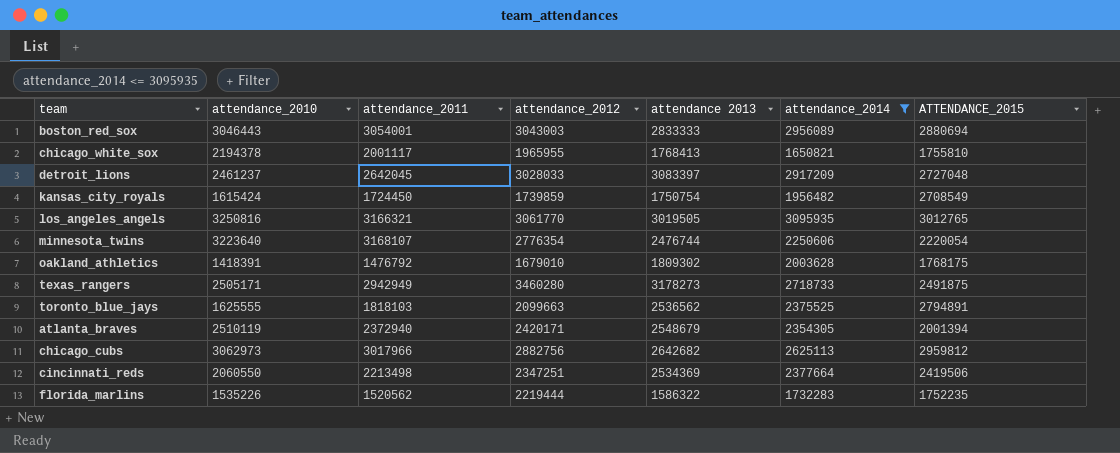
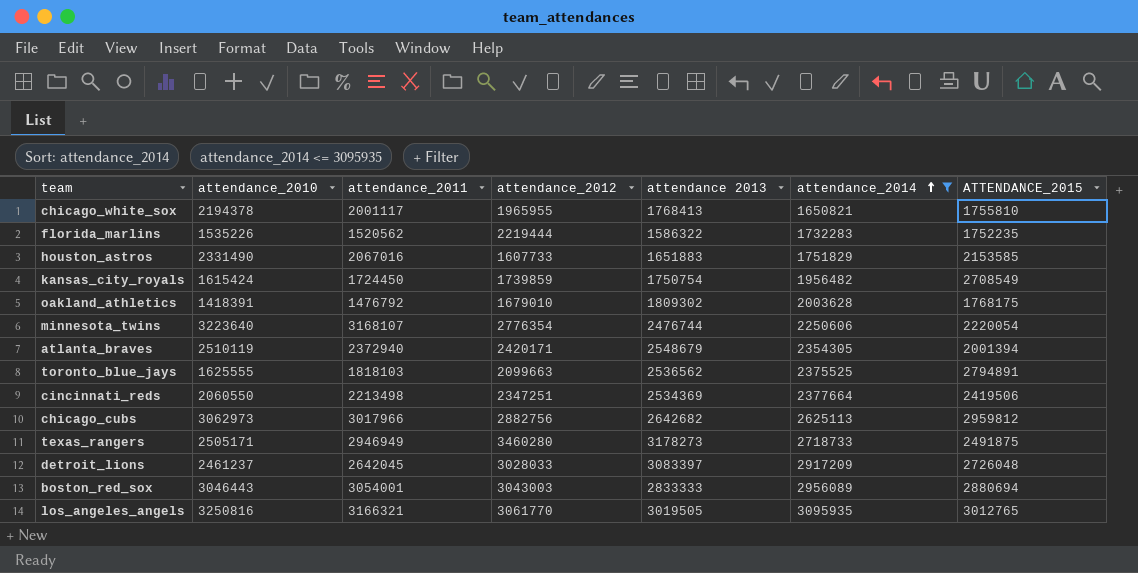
row order: none -> attendance_2014 ascending
row houston_astros: none -> 2331490 | 2067016 | 1607733 | 1651883 | 1751829 | 2153585
texas_rangers | attendance_2011: 2942949 -> 2946949
detroit_lions | ATTENDANCE_2015: 2727048 -> 2726048

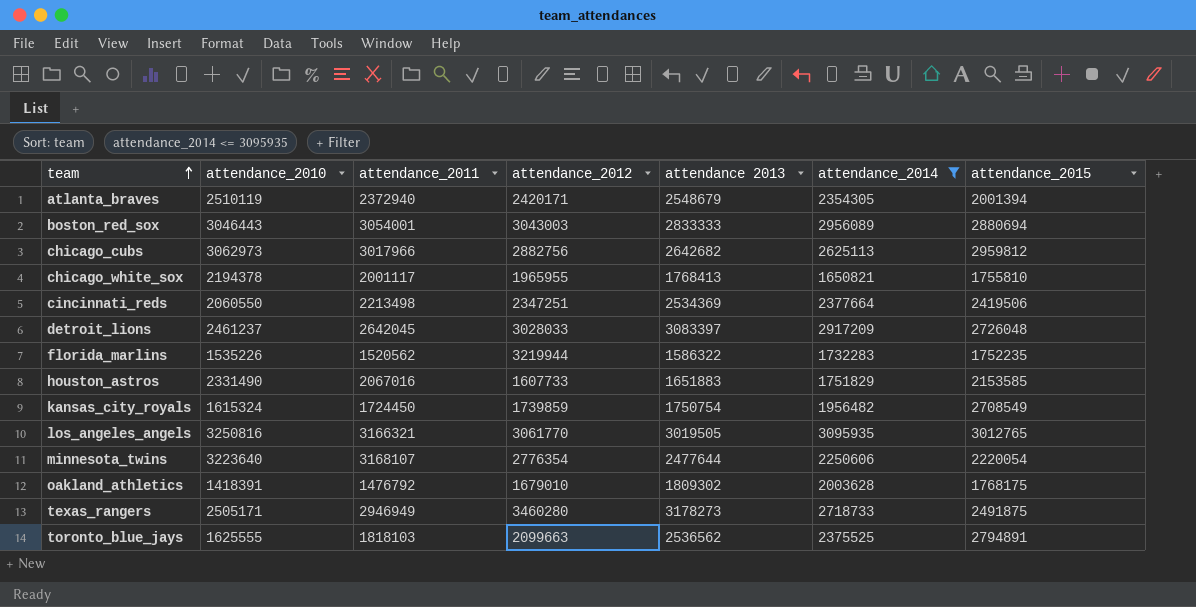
row order: attendance_2014 ascending -> team ascending
column name: ATTENDANCE_2015 -> attendance_2015
florida_marlins | attendance_2012: 2219444 -> 3219944
kansas_city_royals | attendance_2010: 1615424 -> 1615324
minnesota_twins | attendance 2013: 2476744 -> 2477644

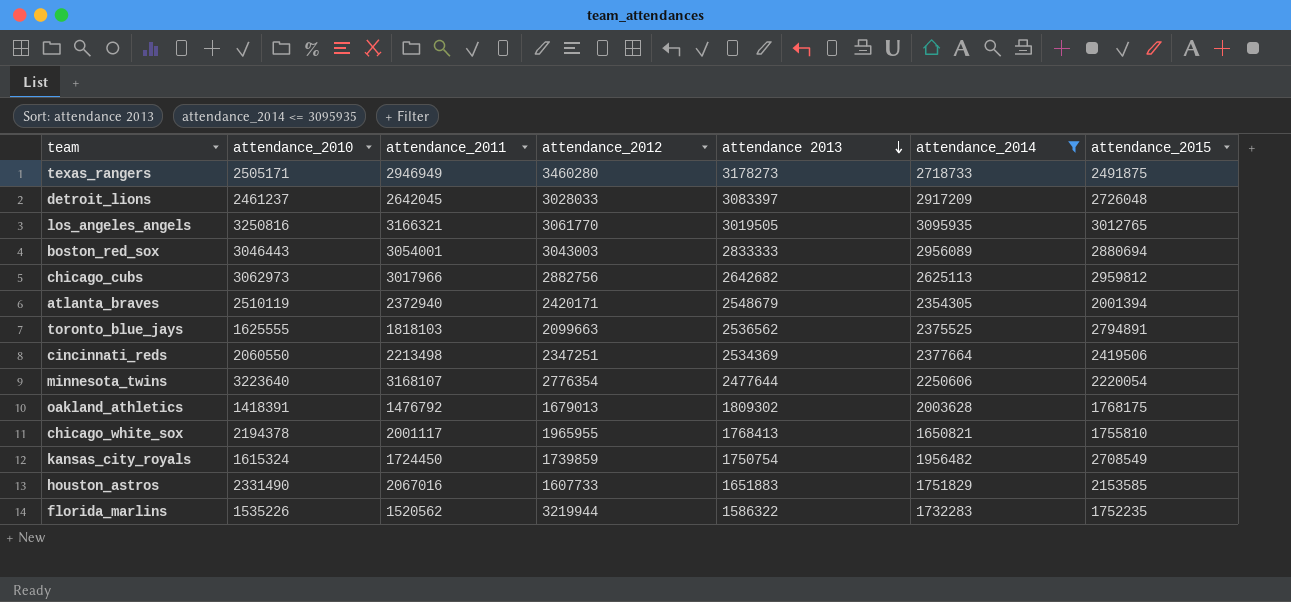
row order: team ascending -> attendance 2013 descending
oakland_athletics | attendance_2012: 1679010 -> 1679013

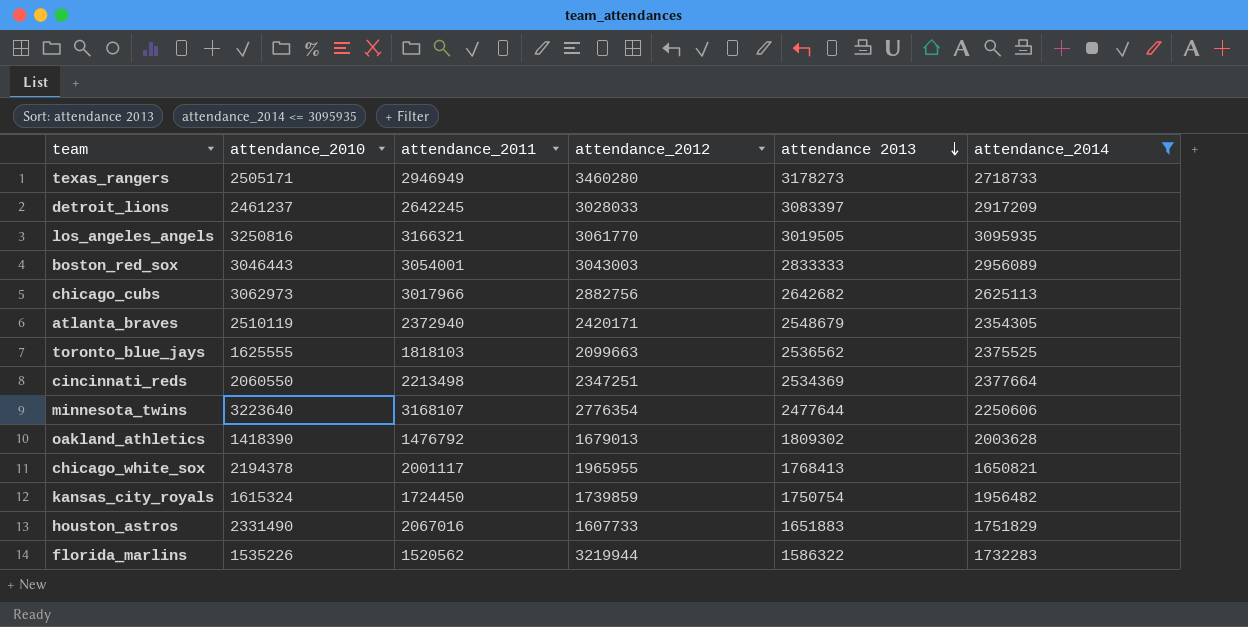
column attendance_2015 | position: 7 -> none
detroit_lions | attendance_2011: 2642045 -> 2642245
oakland_athletics | attendance_2010: 1418391 -> 1418390

